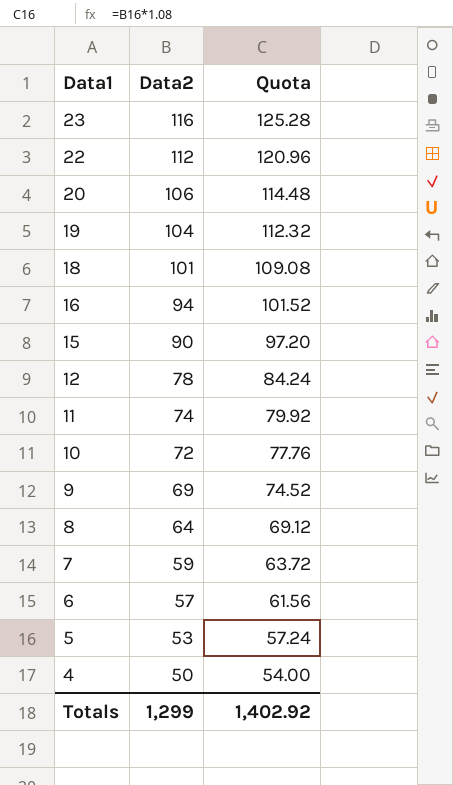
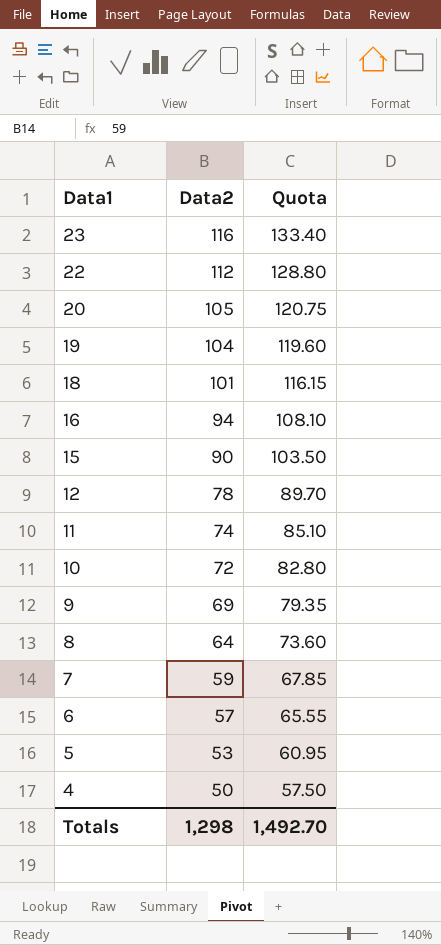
column Quota | formula: [Data2] * 1.08 -> [Data2] * 1.15
20 | Data2: 106 -> 105
Totals | Data2: 1,299 -> 1,298
Totals | Quota: 1,402.92 -> 1,492.70

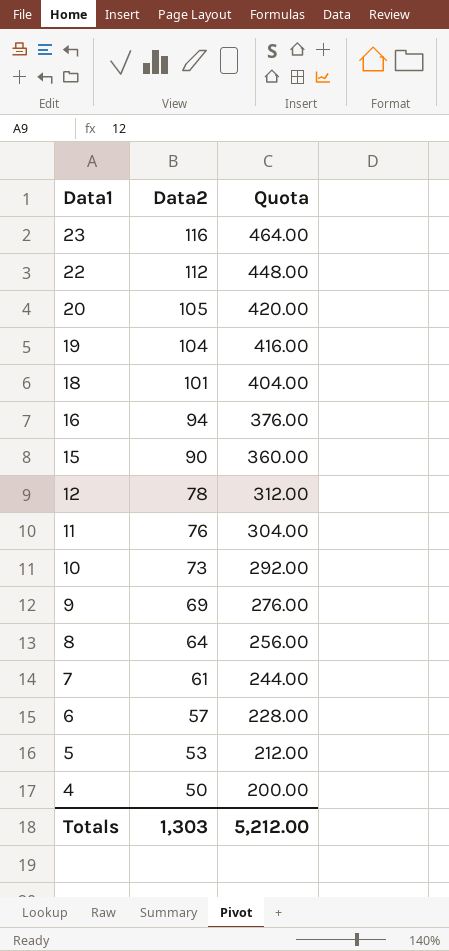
column Quota | formula: [Data2] * 1.15 -> [Data2] * 4
11 | Data2: 74 -> 76
10 | Data2: 72 -> 73
7 | Data2: 59 -> 61
Totals | Data2: 1,298 -> 1,303
Totals | Quota: 1,492.70 -> 5,212.00

